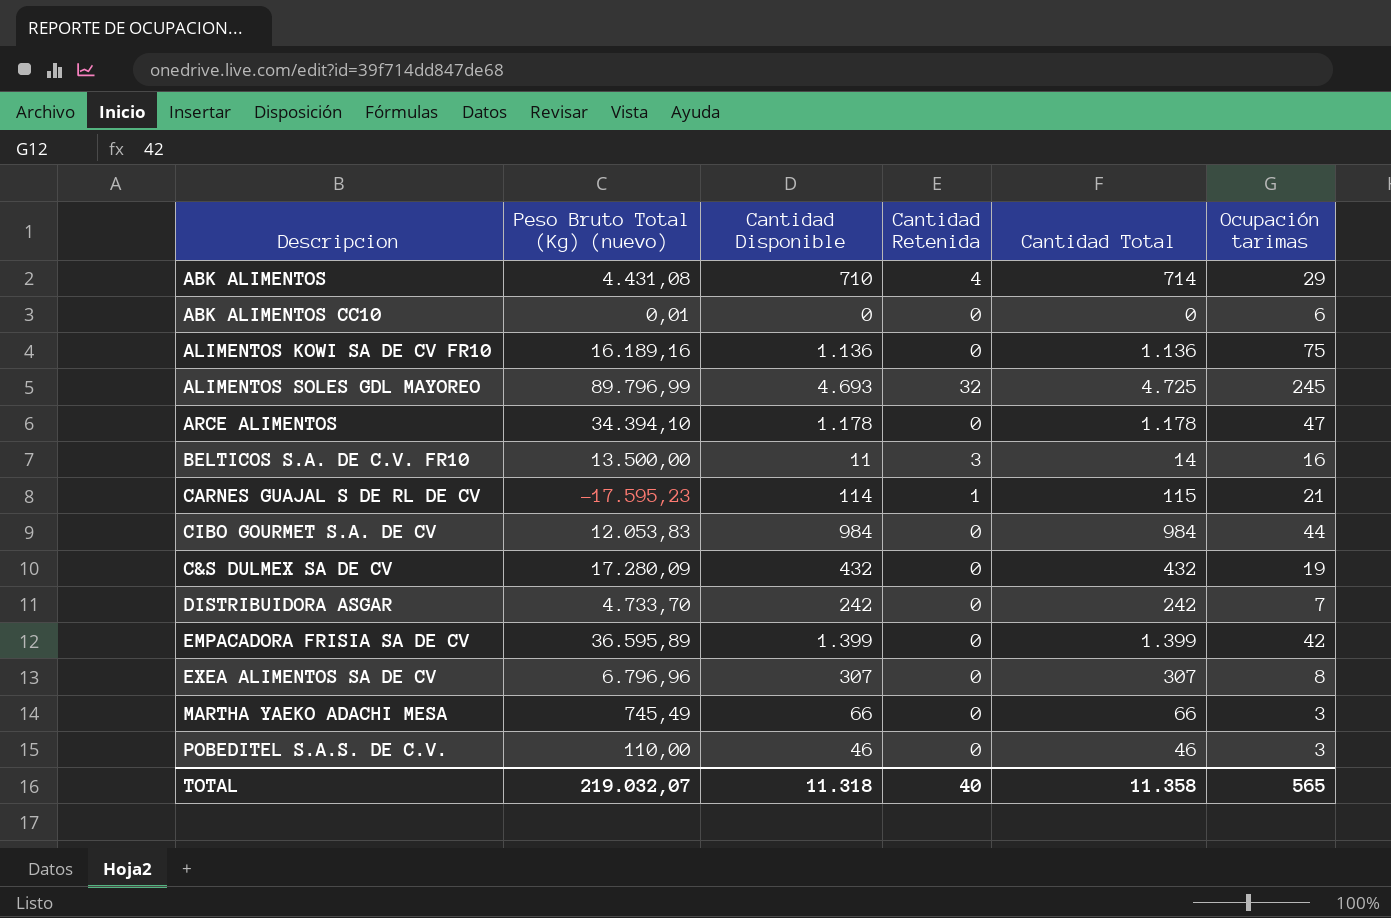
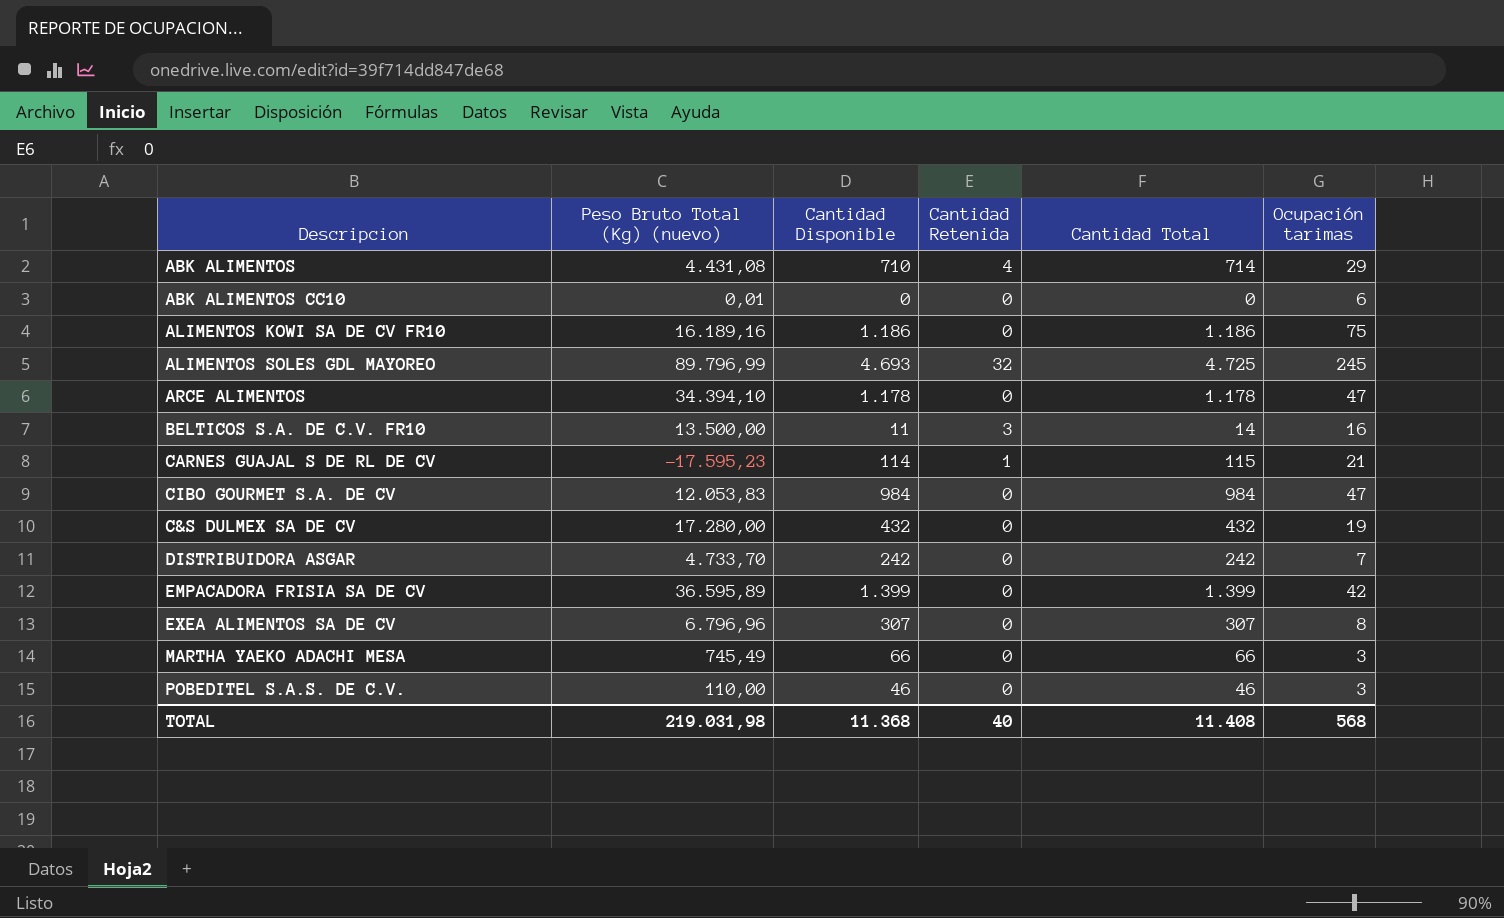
ALIMENTOS KOWI SA DE CV FR10 | Cantidad Disponible: 1.136 -> 1.186
ALIMENTOS KOWI SA DE CV FR10 | Cantidad Total: 1.136 -> 1.186
CIBO GOURMET S.A. DE CV | Ocupación tarimas: 44 -> 47
C&S DULMEX SA DE CV | Peso Bruto Total (Kg) (nuevo): 17.280,09 -> 17.280,00
TOTAL | Peso Bruto Total (Kg) (nuevo): 219.032,07 -> 219.031,98
TOTAL | Cantidad Disponible: 11.318 -> 11.368
TOTAL | Cantidad Total: 11.358 -> 11.408
TOTAL | Ocupación tarimas: 565 -> 568

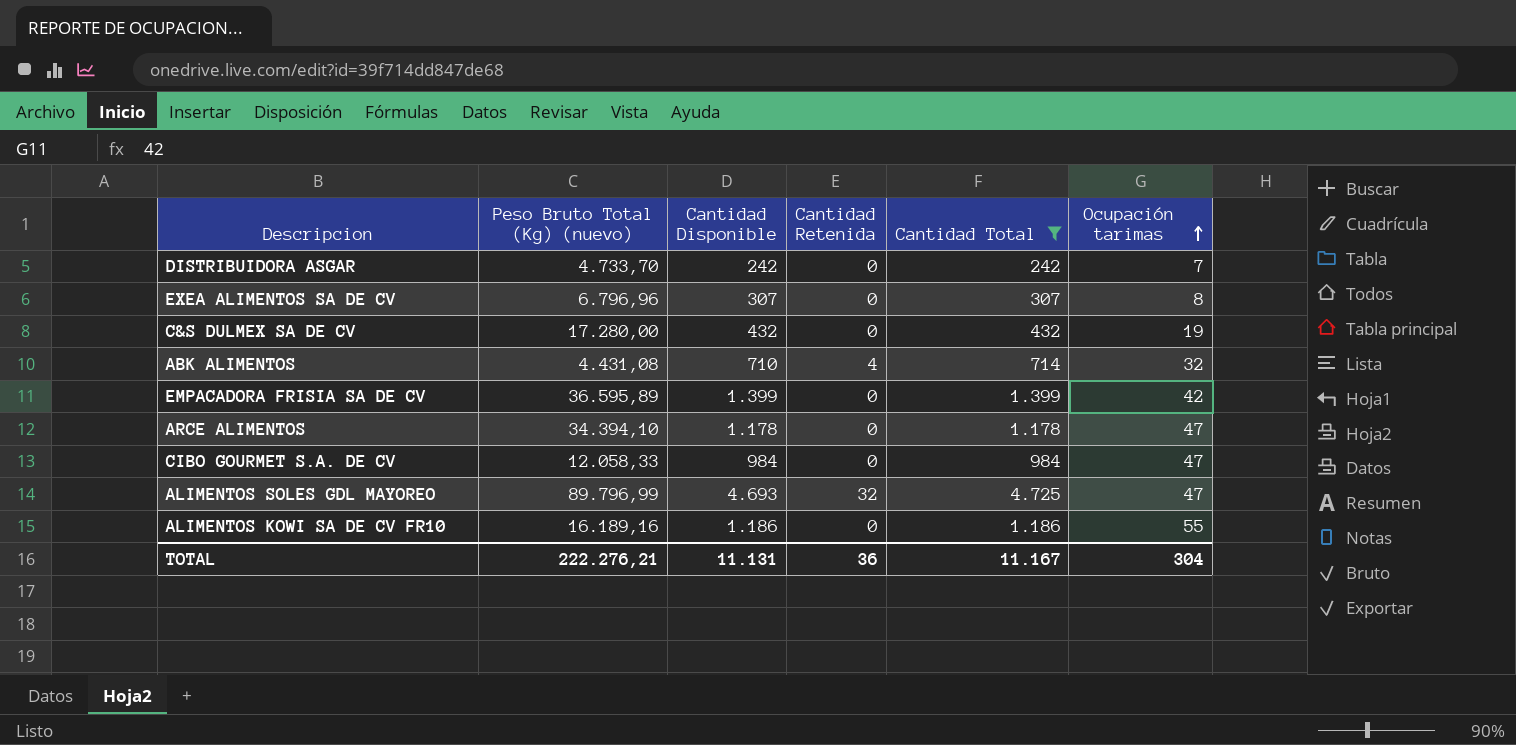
filter: none -> Cantidad Total >= 242
row order: none -> Ocupación tarimas ascending
ABK ALIMENTOS | Ocupación tarimas: 29 -> 32
CIBO GOURMET S.A. DE CV | Peso Bruto Total (Kg) (nuevo): 12.053,83 -> 12.058,33
ALIMENTOS SOLES GDL MAYOREO | Ocupación tarimas: 245 -> 47
ALIMENTOS KOWI SA DE CV FR10 | Ocupación tarimas: 75 -> 55
TOTAL | Peso Bruto Total (Kg) (nuevo): 219.031,98 -> 222.276,21
TOTAL | Cantidad Disponible: 11.368 -> 11.131
TOTAL | Cantidad Retenida: 40 -> 36
TOTAL | Cantidad Total: 11.408 -> 11.167
TOTAL | Ocupación tarimas: 568 -> 304

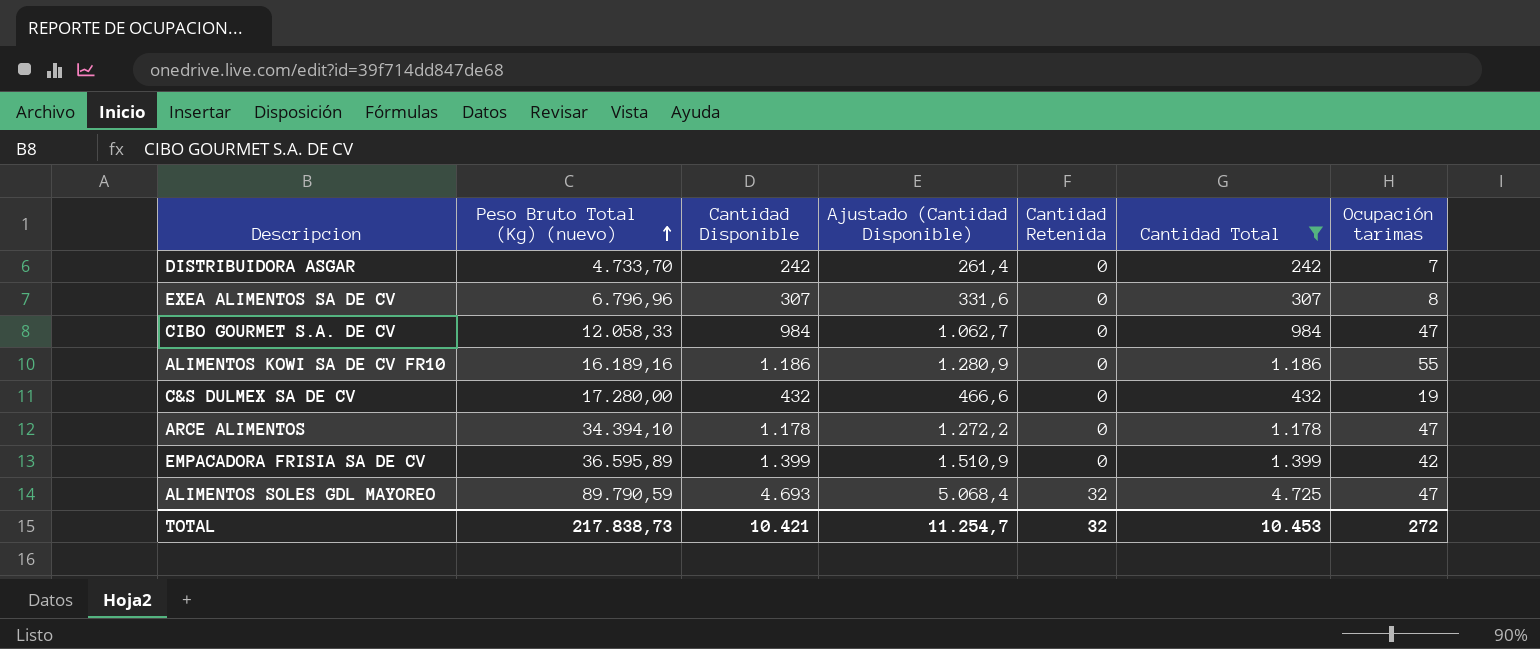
row order: Ocupación tarimas ascending -> Peso Bruto Total (Kg) (nuevo) ascending
column Ajustado (Cantidad Disponible) | formula: none -> [Cantidad Disponible] * 1,08
row ABK ALIMENTOS: 4.431,08 | 710 | 4 | 714 | 32 -> none
ALIMENTOS SOLES GDL MAYOREO | Peso Bruto Total (Kg) (nuevo): 89.796,99 -> 89.790,59
TOTAL | Peso Bruto Total (Kg) (nuevo): 222.276,21 -> 217.838,73
TOTAL | Cantidad Disponible: 11.131 -> 10.421
TOTAL | Cantidad Retenida: 36 -> 32
TOTAL | Cantidad Total: 11.167 -> 10.453
TOTAL | Ocupación tarimas: 304 -> 272

